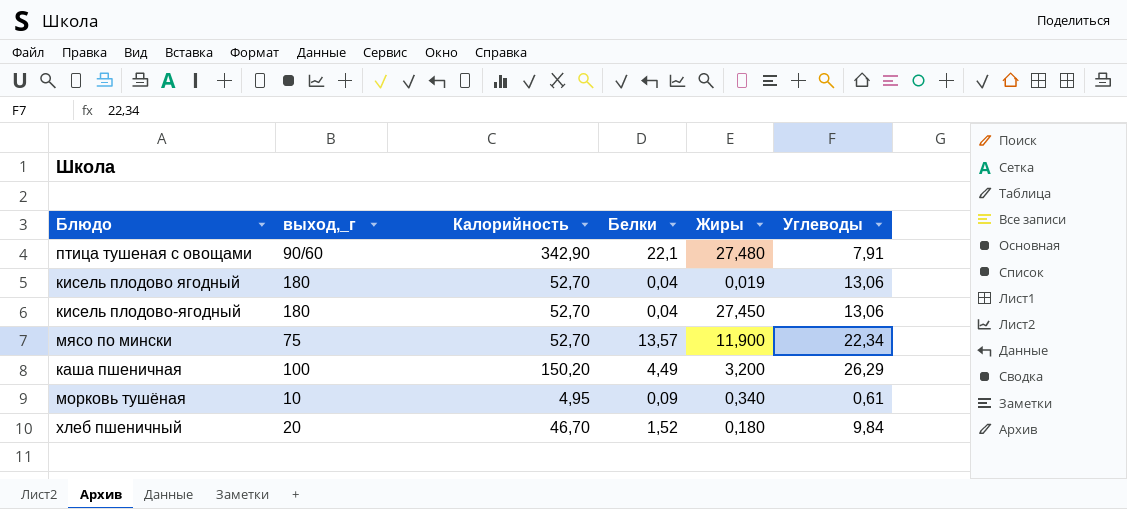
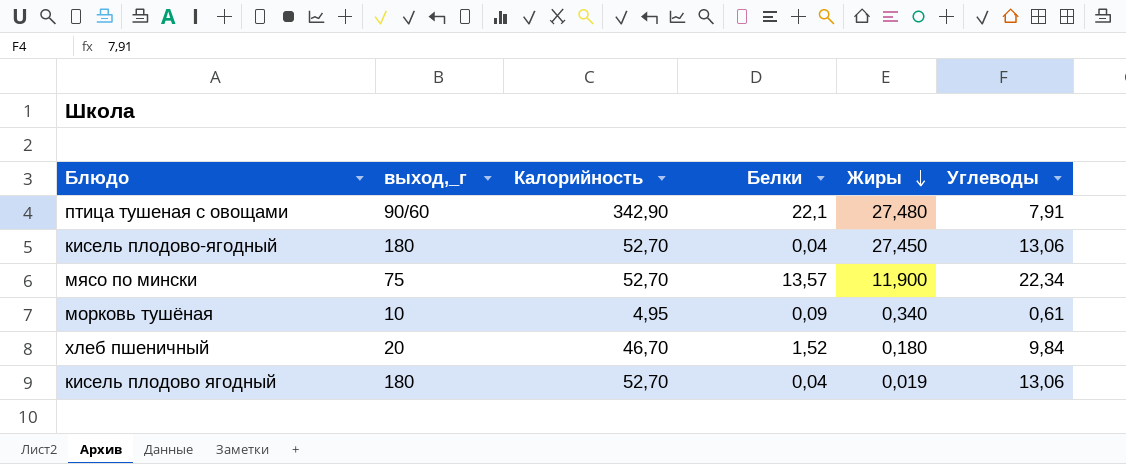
row order: none -> Жиры descending
row каша пшеничная: 100 | 150,20 | 4,49 | 3,200 | 26,29 -> none

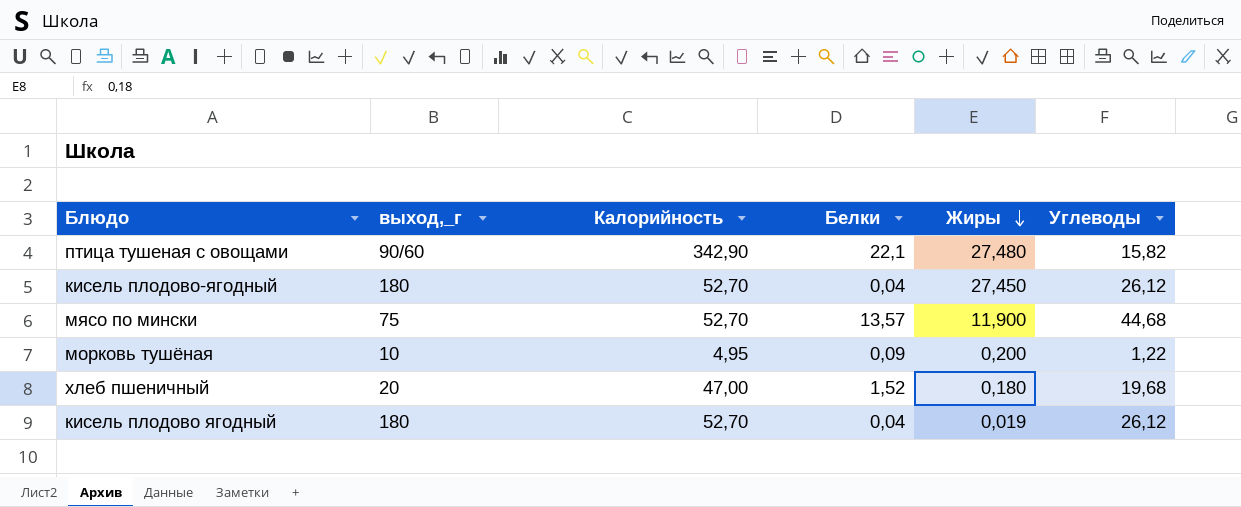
птица тушеная с овощами | Углеводы: 7,91 -> 15,82
кисель плодово-ягодный | Углеводы: 13,06 -> 26,12
мясо по мински | Углеводы: 22,34 -> 44,68
морковь тушёная | Жиры: 0,340 -> 0,200
морковь тушёная | Углеводы: 0,61 -> 1,22
хлеб пшеничный | Калорийность: 46,70 -> 47,00
хлеб пшеничный | Углеводы: 9,84 -> 19,68
кисель плодово ягодный | Углеводы: 13,06 -> 26,12

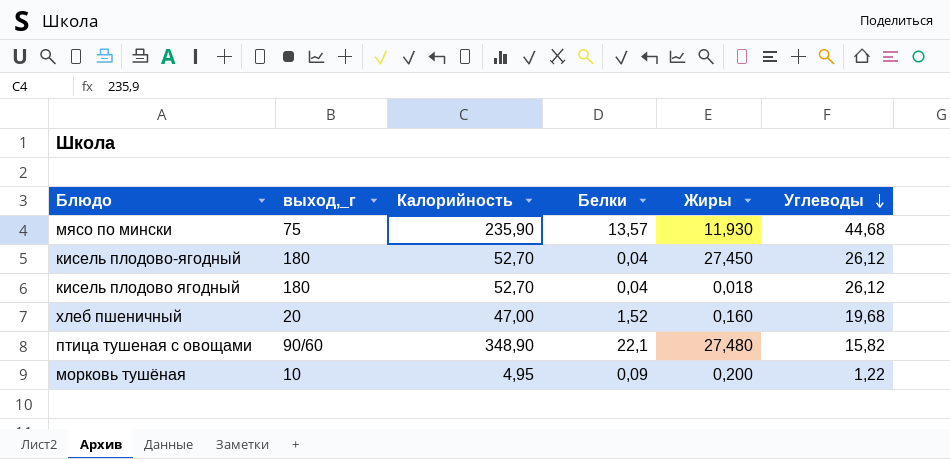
row order: Жиры descending -> Углеводы descending
мясо по мински | Калорийность: 52,70 -> 235,90
мясо по мински | Жиры: 11,900 -> 11,930
кисель плодово ягодный | Жиры: 0,019 -> 0,018
хлеб пшеничный | Жиры: 0,180 -> 0,160
птица тушеная с овощами | Калорийность: 342,90 -> 348,90

